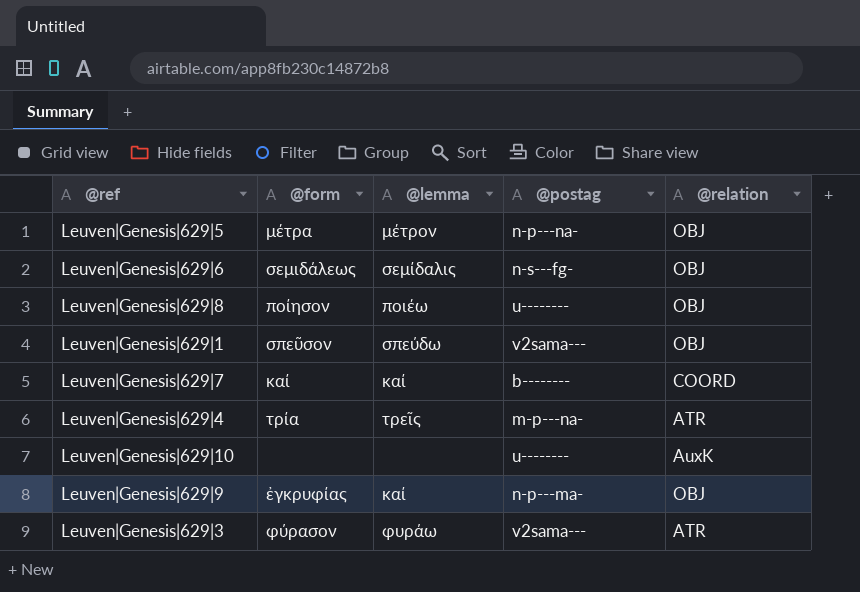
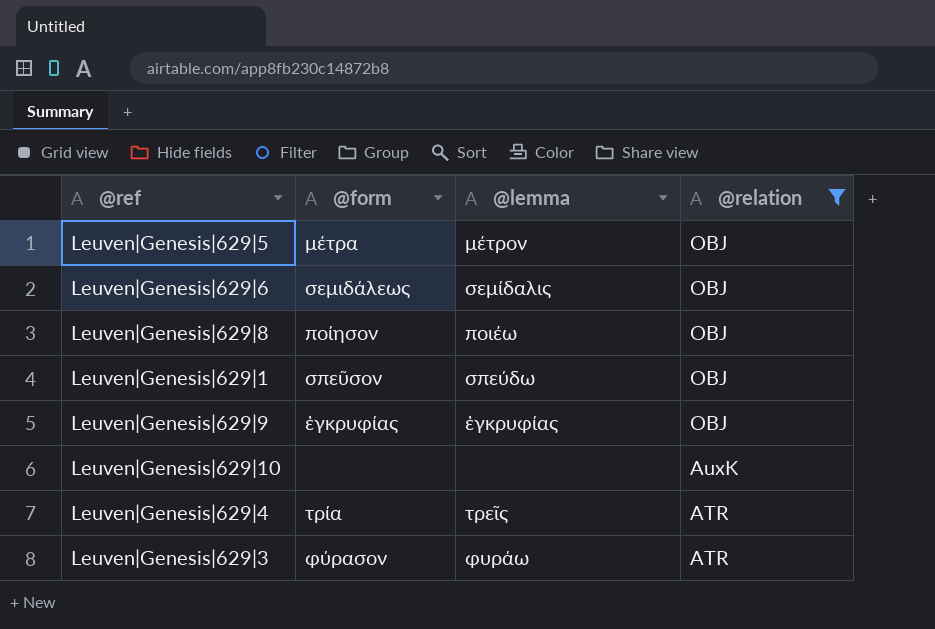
filter: none -> @relation != COORD
row order: none -> @relation descending
column @postag | position: 4 -> none
Leuven|Genesis|629|9 | @lemma: καί -> ἐγκρυφίας

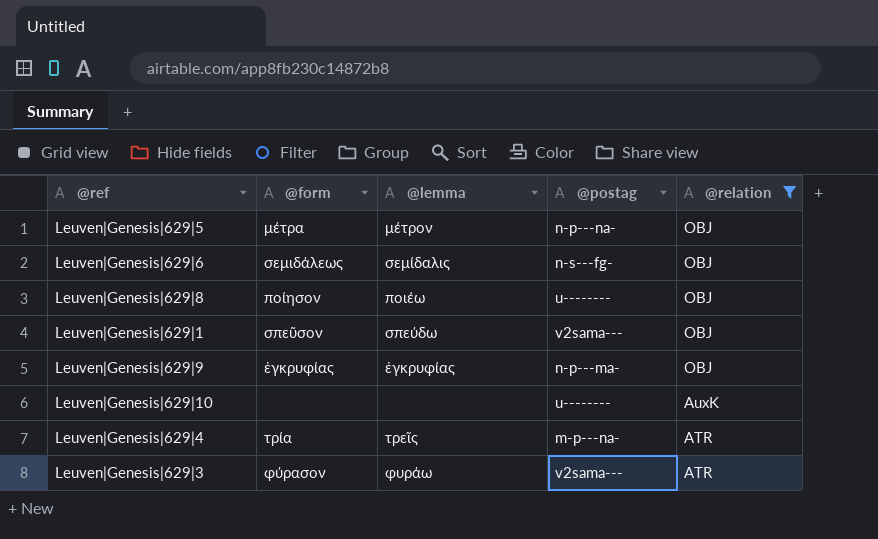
column @postag | position: none -> 4

